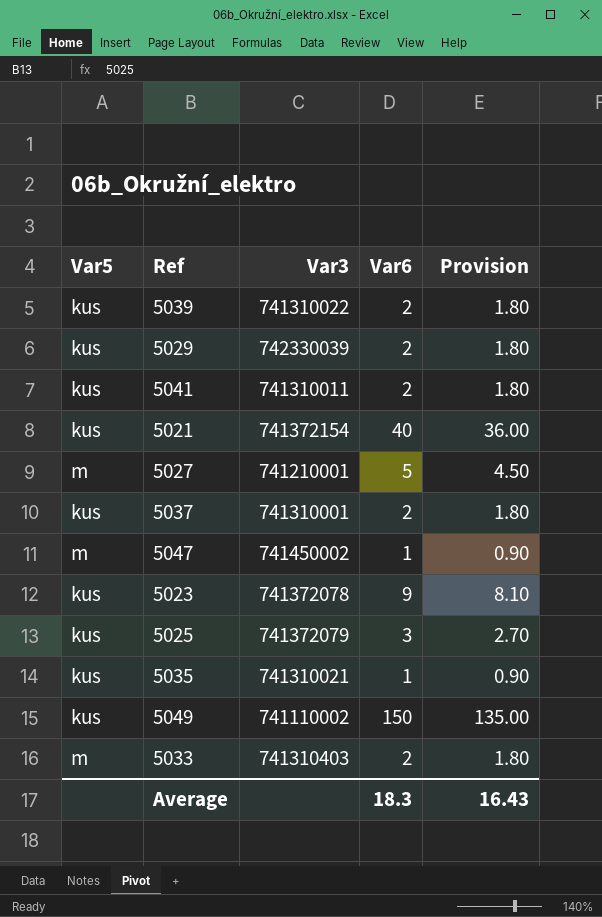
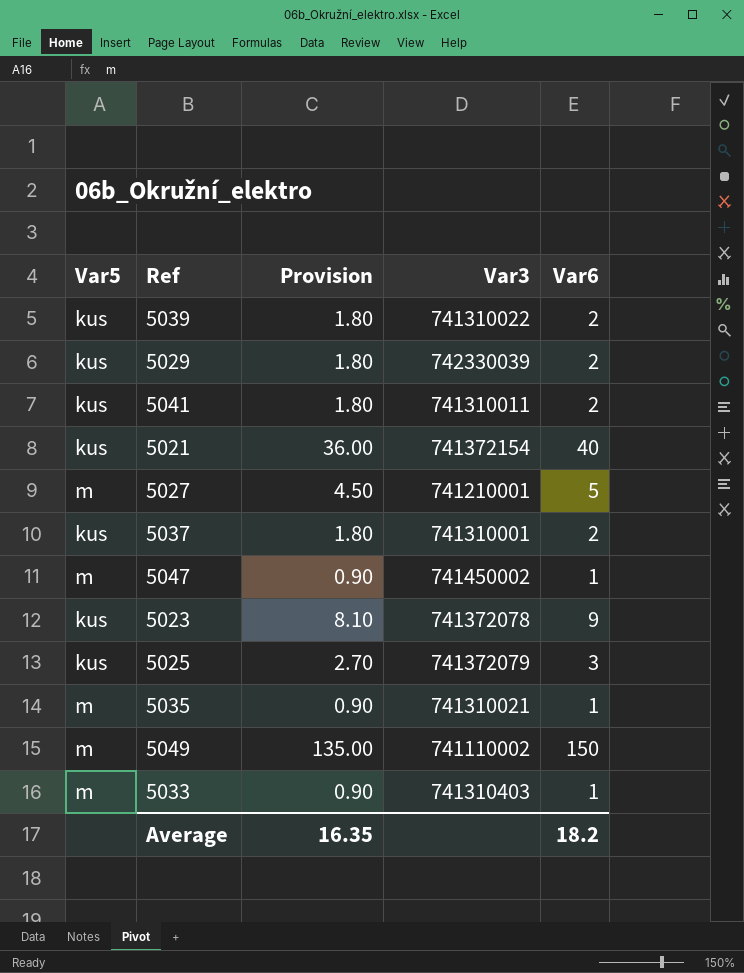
column Provision | position: 5 -> 3
5035 | Var5: kus -> m
5049 | Var5: kus -> m
5033 | Provision: 1.80 -> 0.90
5033 | Var6: 2 -> 1
Average | Provision: 16.43 -> 16.35
Average | Var6: 18.3 -> 18.2

